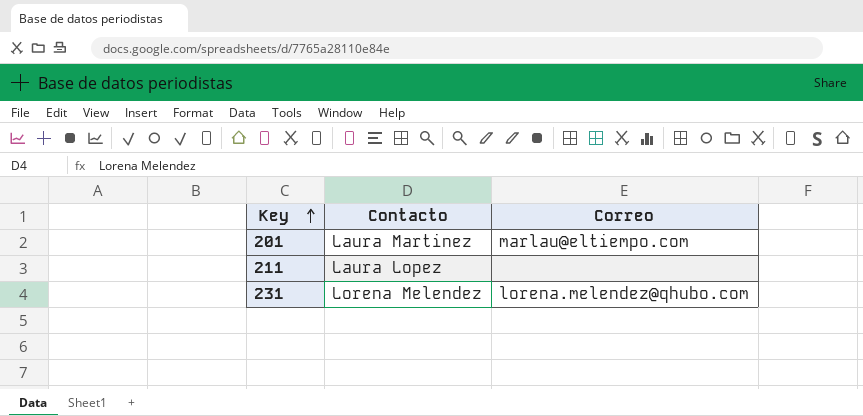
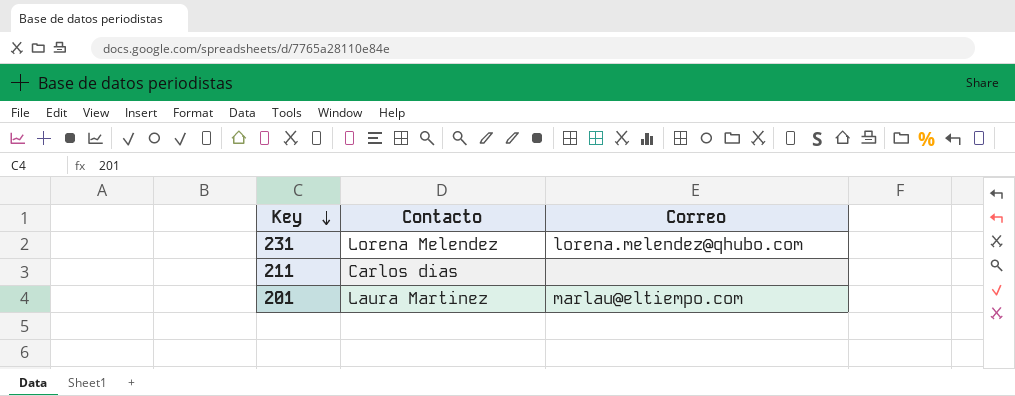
row order: Key ascending -> Key descending
211 | Contacto: Laura Lopez -> Carlos dias

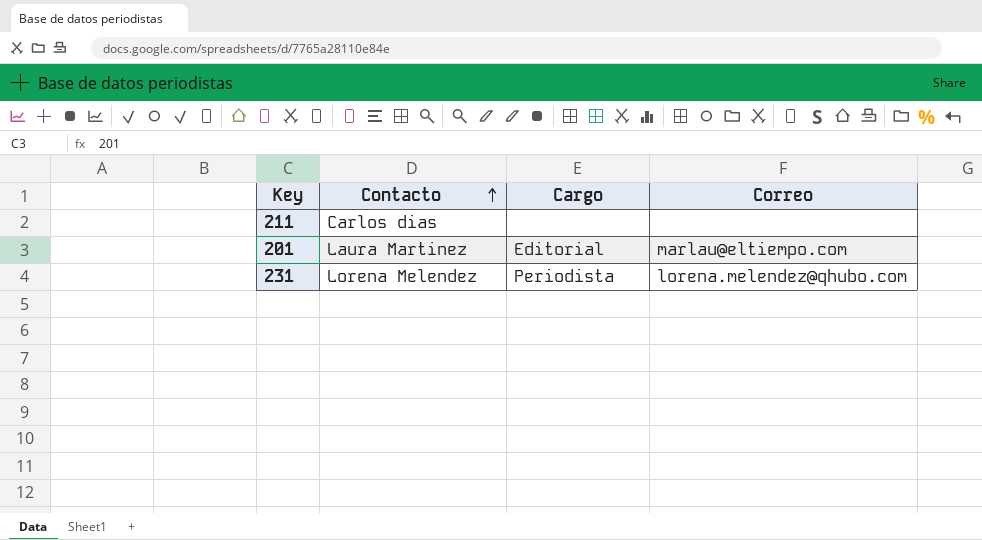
row order: Key descending -> Contacto ascending
column Cargo | position: none -> 3

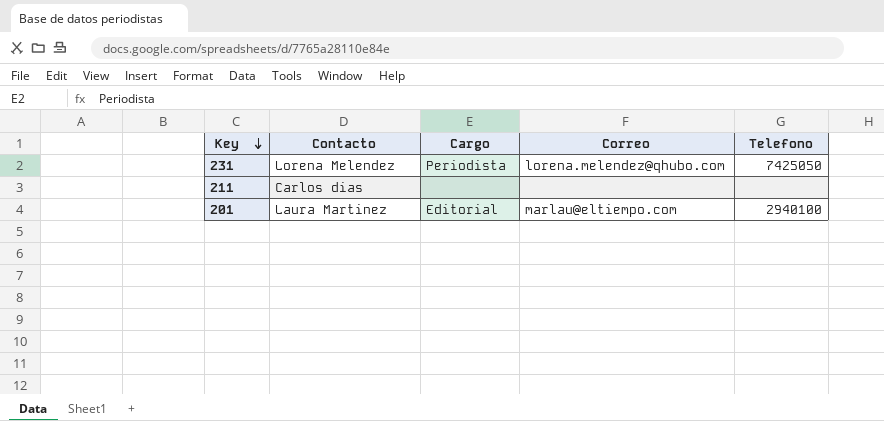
row order: Contacto ascending -> Key descending
column Telefono | position: none -> 5

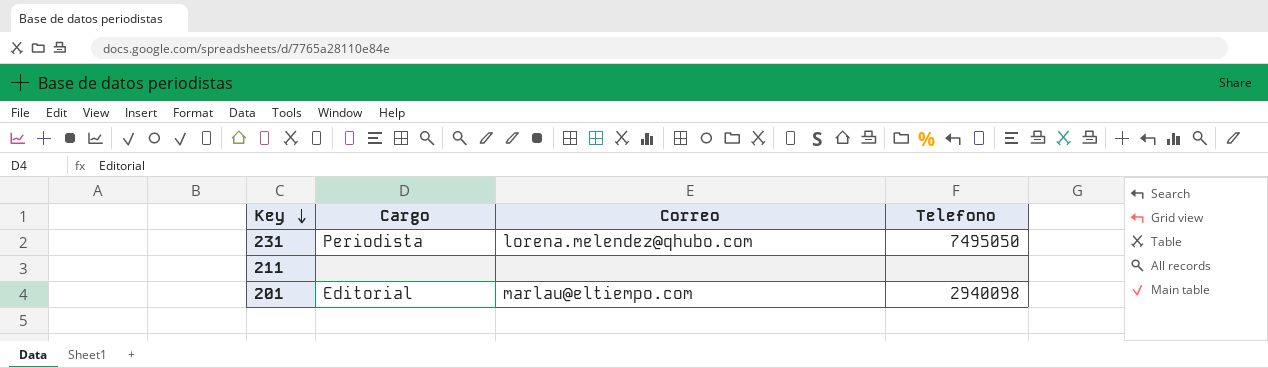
column Contacto | position: 2 -> none
231 | Telefono: 7425050 -> 7495050
201 | Telefono: 2940100 -> 2940098

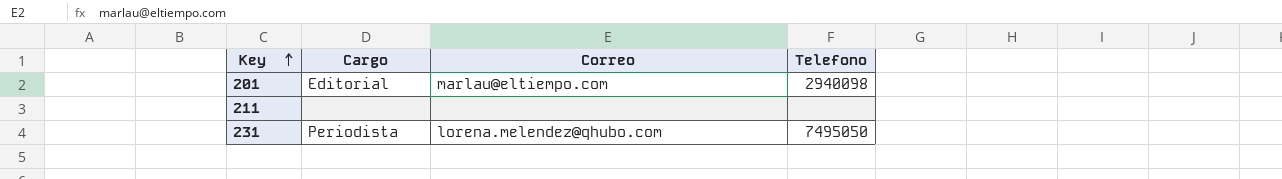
row order: Key descending -> Key ascending

